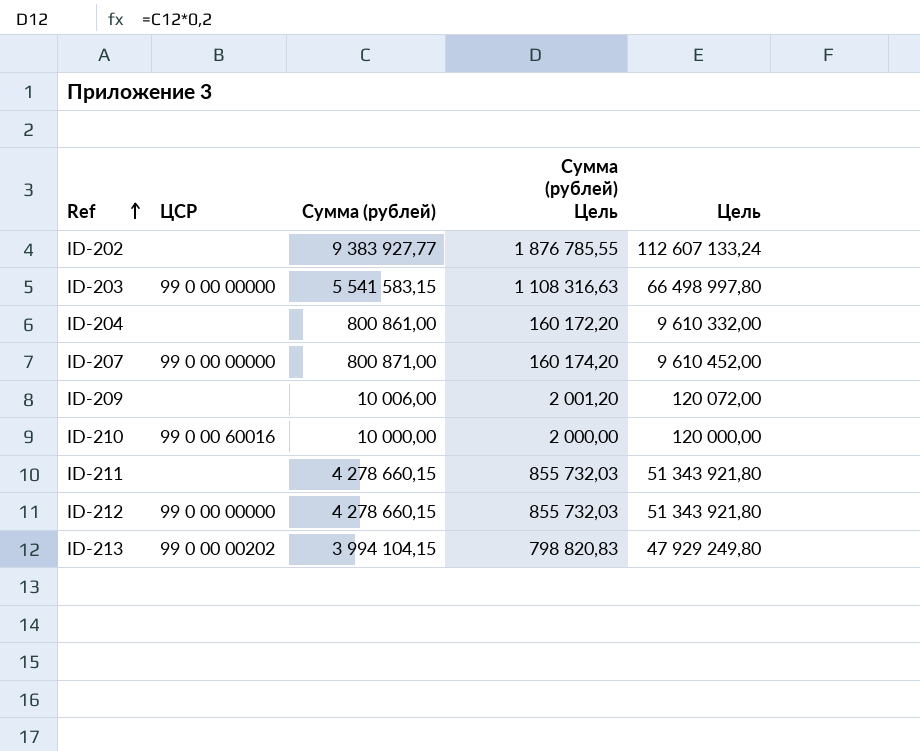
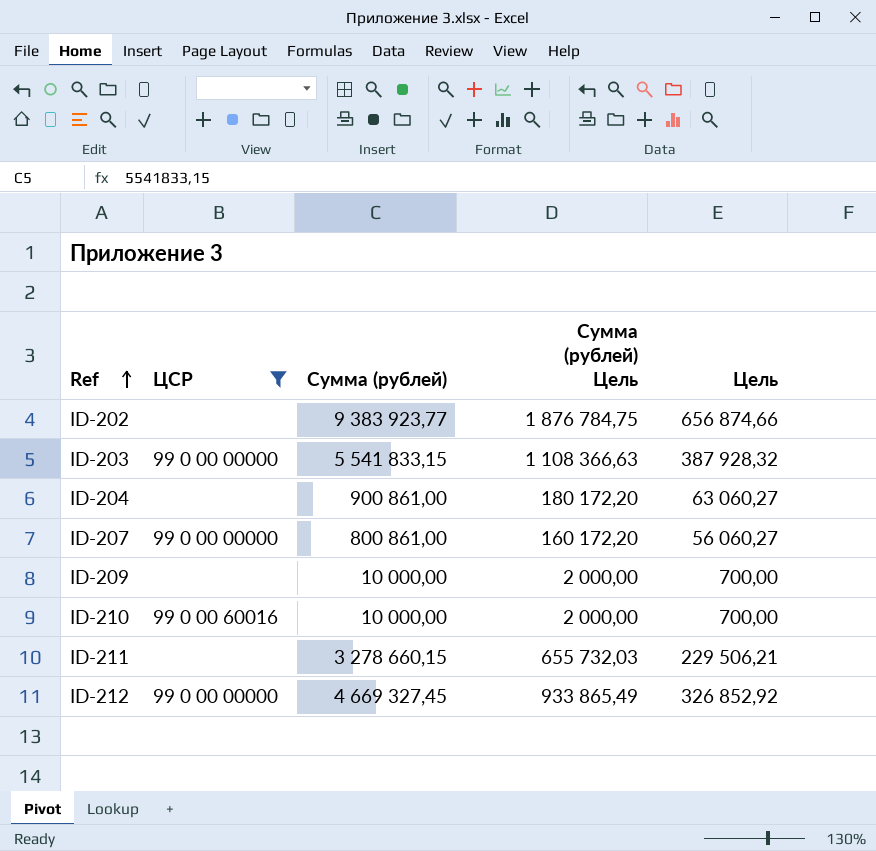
filter: none -> ЦСР != 99 0 00 00202
column Цель | formula: [Сумма (рублей)] * 12 -> [Сумма (рублей)] * 0,07
ID-202 | Сумма (рублей): 9 383 927,77 -> 9 383 923,77
ID-202 | Сумма (рублей) Цель: 1 876 785,55 -> 1 876 784,75
ID-203 | Сумма (рублей): 5 541 583,15 -> 5 541 833,15
ID-203 | Сумма (рублей) Цель: 1 108 316,63 -> 1 108 366,63
ID-204 | Сумма (рублей): 800 861,00 -> 900 861,00
ID-204 | Сумма (рублей) Цель: 160 172,20 -> 180 172,20
ID-207 | Сумма (рублей): 800 871,00 -> 800 861,00
ID-207 | Сумма (рублей) Цель: 160 174,20 -> 160 172,20
ID-209 | Сумма (рублей): 10 006,00 -> 10 000,00
ID-209 | Сумма (рублей) Цель: 2 001,20 -> 2 000,00
ID-211 | Сумма (рублей): 4 278 660,15 -> 3 278 660,15
ID-211 | Сумма (рублей) Цель: 855 732,03 -> 655 732,03
ID-212 | Сумма (рублей): 4 278 660,15 -> 4 669 327,45
ID-212 | Сумма (рублей) Цель: 855 732,03 -> 933 865,49

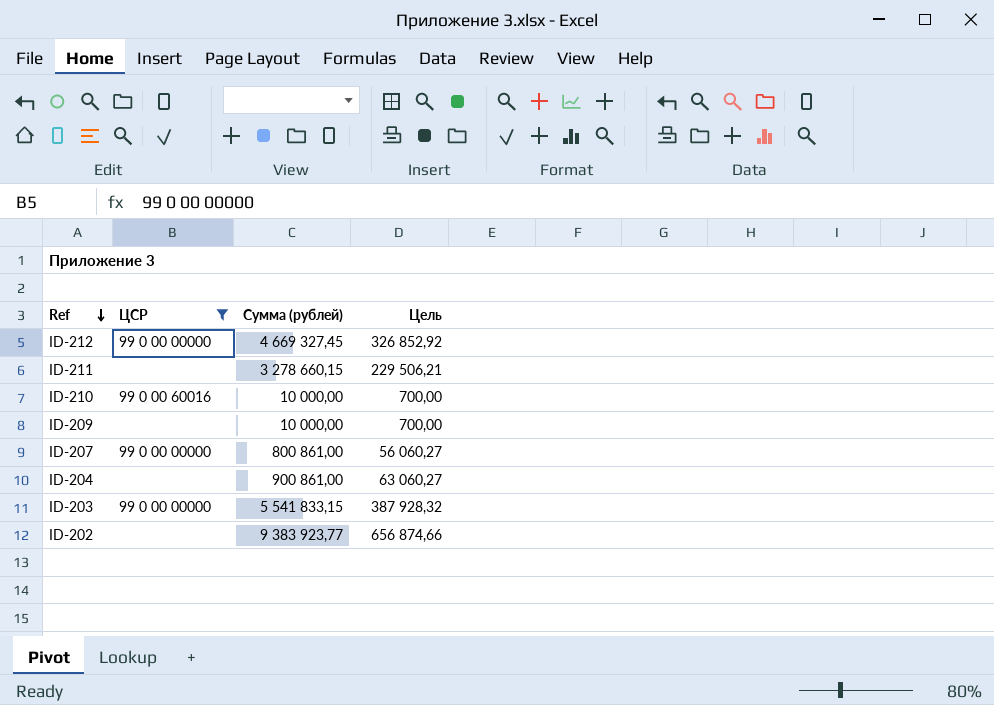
row order: Ref ascending -> Ref descending
column Сумма (рублей) Цель | formula: [Сумма (рублей)] * 0,2 -> none

